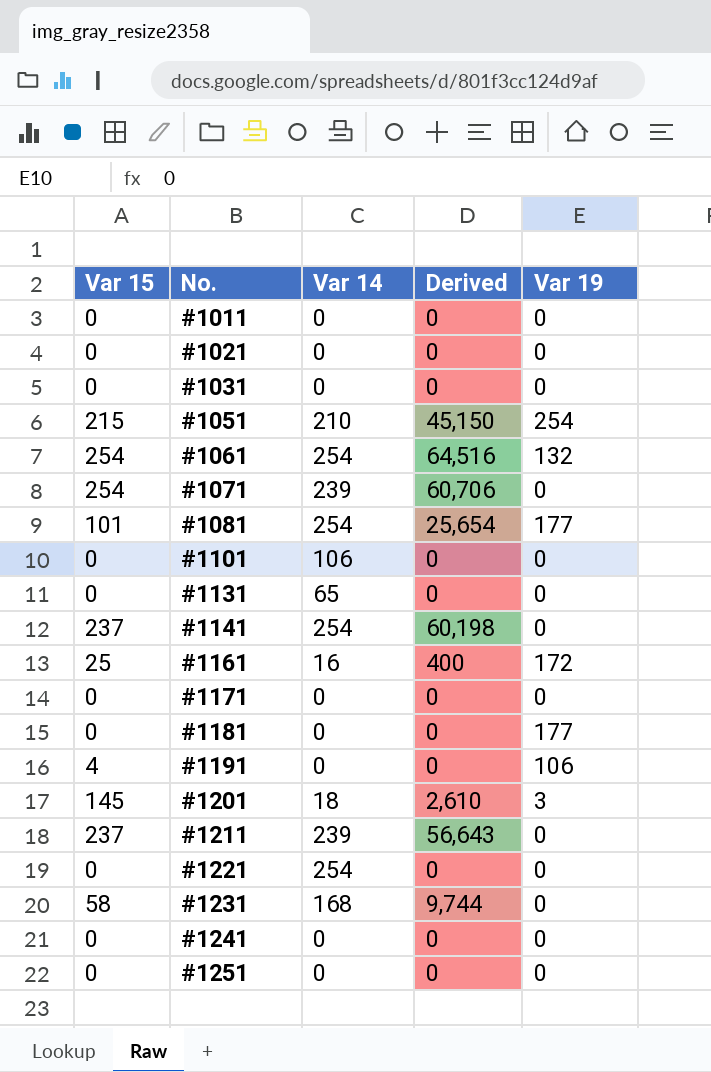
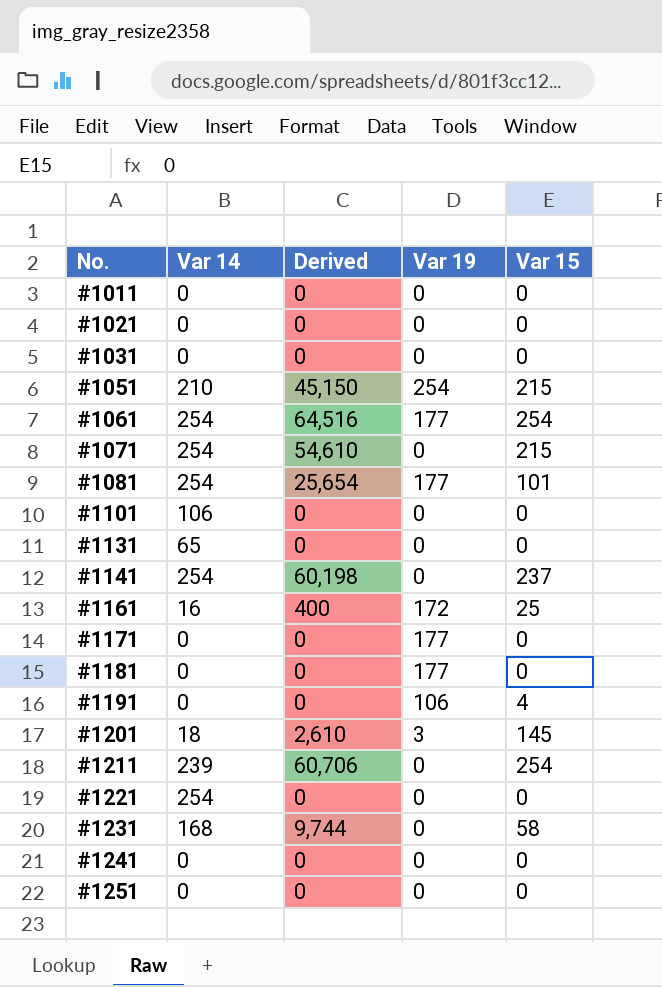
column Var 15 | position: 1 -> 5
#1061 | Var 19: 132 -> 177
#1071 | Var 14: 239 -> 254
#1071 | Derived: 60,706 -> 54,610
#1071 | Var 15: 254 -> 215
#1171 | Var 19: 0 -> 177
#1211 | Derived: 56,643 -> 60,706
#1211 | Var 15: 237 -> 254

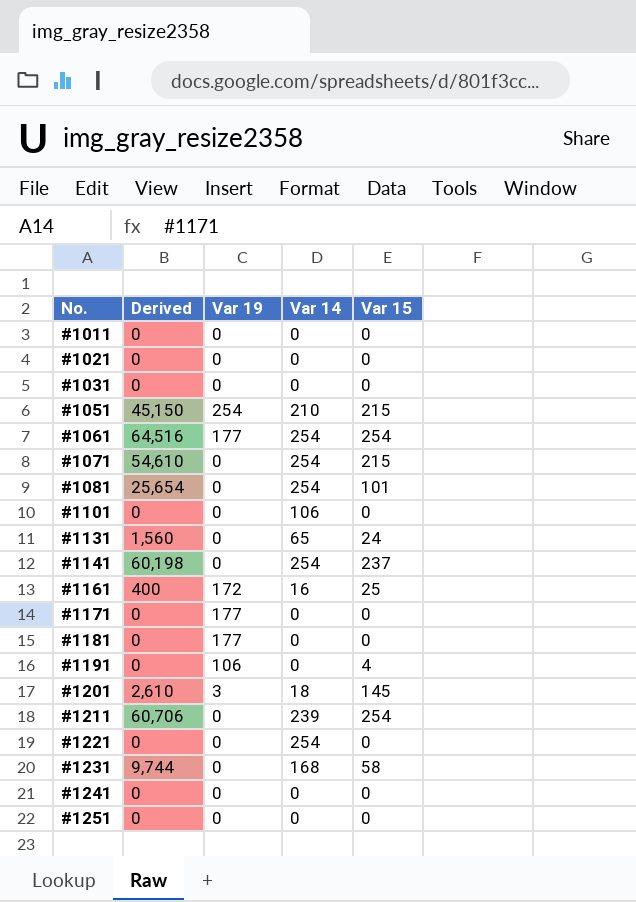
column Var 14 | position: 2 -> 4
#1081 | Var 19: 177 -> 0
#1131 | Derived: 0 -> 1,560
#1131 | Var 15: 0 -> 24

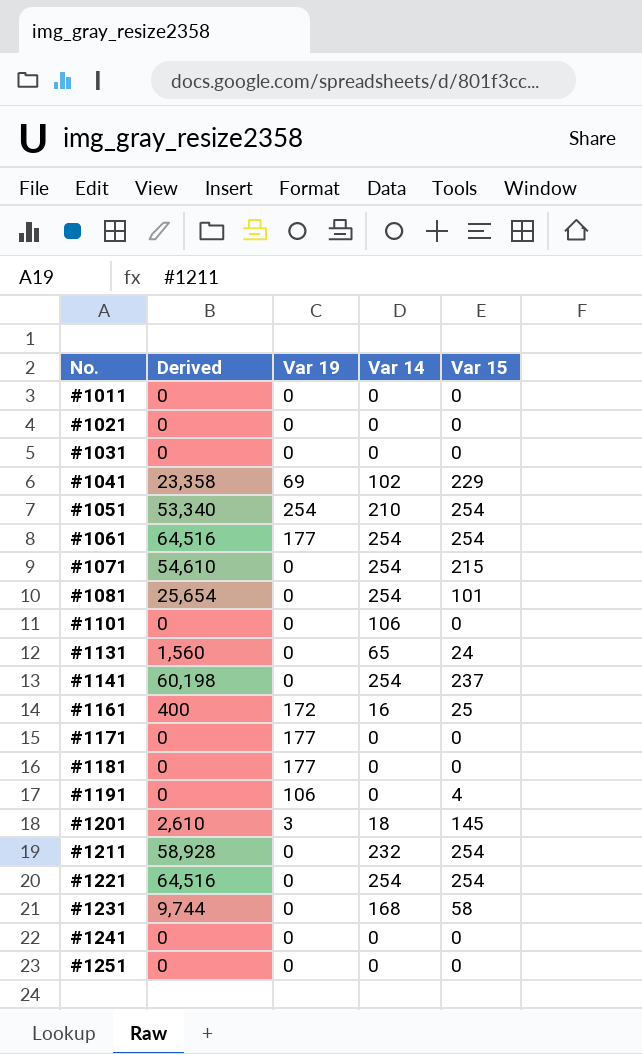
row #1041: none -> 23,358 | 69 | 102 | 229
#1051 | Derived: 45,150 -> 53,340
#1051 | Var 15: 215 -> 254
#1211 | Derived: 60,706 -> 58,928
#1211 | Var 14: 239 -> 232
#1221 | Derived: 0 -> 64,516
#1221 | Var 15: 0 -> 254

